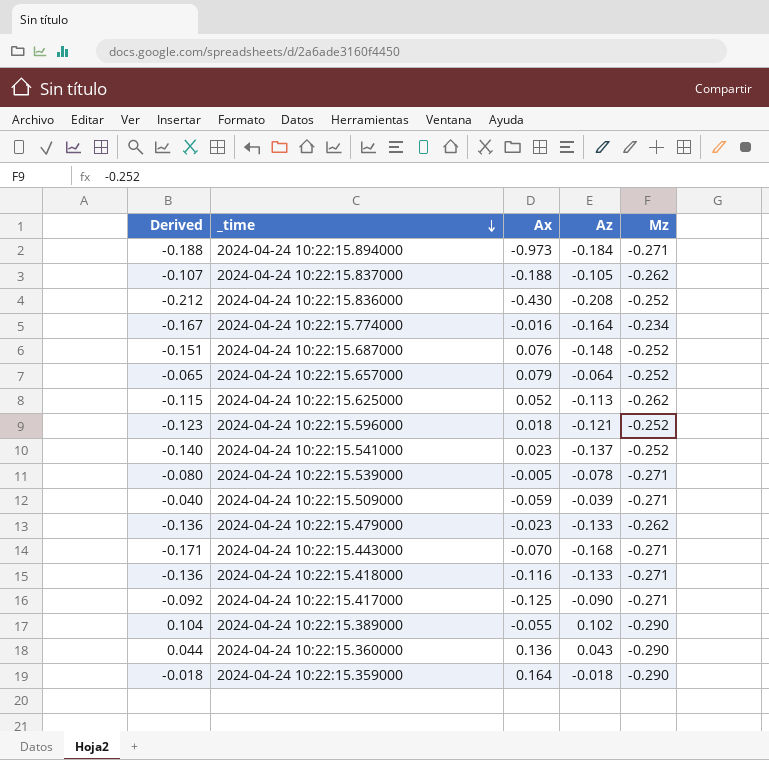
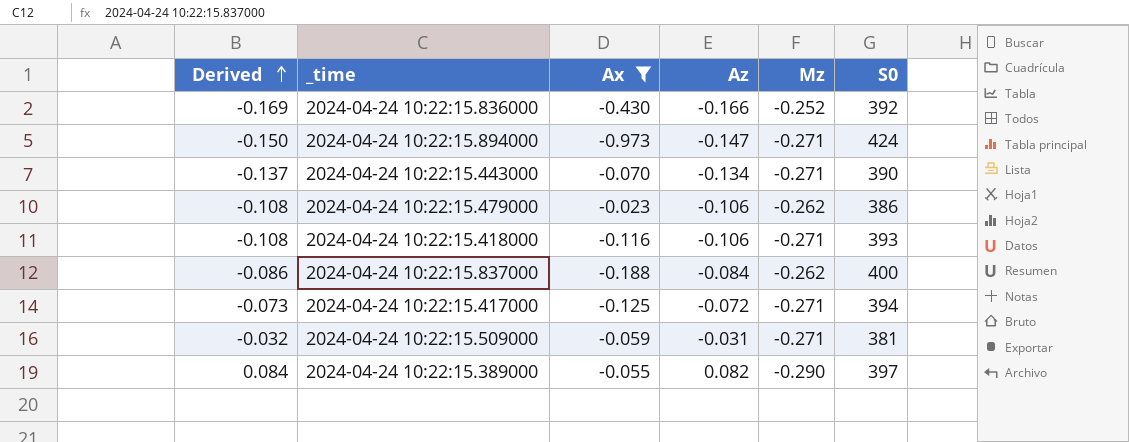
filter: none -> Ax <= -0.023
row order: _time descending -> Derived ascending
column S0 | position: none -> 6
2024-04-24 10:22:15.836000 | Derived: -0.212 -> -0.169
2024-04-24 10:22:15.836000 | Az: -0.208 -> -0.166
2024-04-24 10:22:15.894000 | Derived: -0.188 -> -0.150
2024-04-24 10:22:15.894000 | Az: -0.184 -> -0.147
2024-04-24 10:22:15.443000 | Derived: -0.171 -> -0.137
2024-04-24 10:22:15.443000 | Az: -0.168 -> -0.134
2024-04-24 10:22:15.479000 | Derived: -0.136 -> -0.108
2024-04-24 10:22:15.479000 | Az: -0.133 -> -0.106
2024-04-24 10:22:15.418000 | Derived: -0.136 -> -0.108
2024-04-24 10:22:15.418000 | Az: -0.133 -> -0.106
2024-04-24 10:22:15.837000 | Derived: -0.107 -> -0.086
2024-04-24 10:22:15.837000 | Az: -0.105 -> -0.084
2024-04-24 10:22:15.417000 | Derived: -0.092 -> -0.073
2024-04-24 10:22:15.417000 | Az: -0.090 -> -0.072
2024-04-24 10:22:15.509000 | Derived: -0.040 -> -0.032
2024-04-24 10:22:15.509000 | Az: -0.039 -> -0.031
2024-04-24 10:22:15.389000 | Derived: 0.104 -> 0.084
2024-04-24 10:22:15.389000 | Az: 0.102 -> 0.082

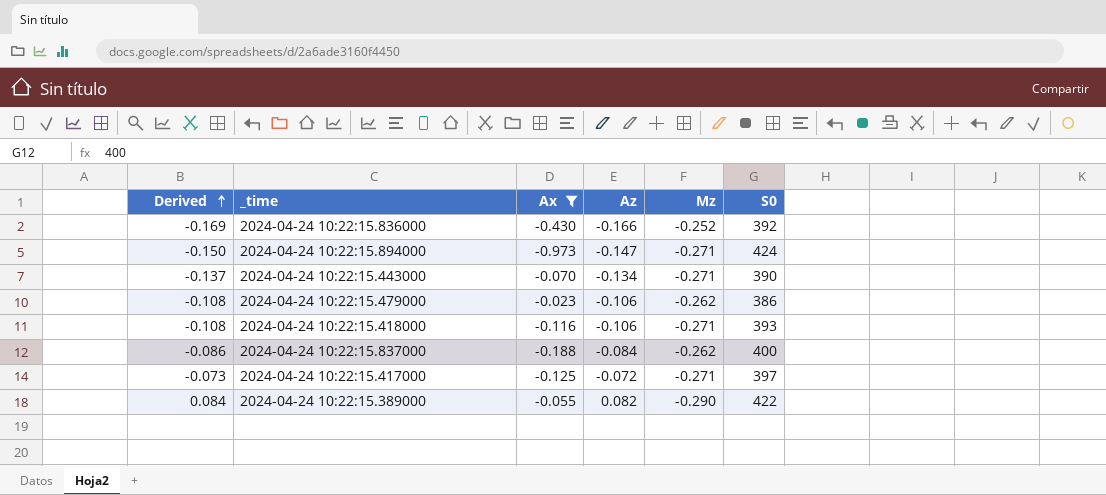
row 2024-04-24 10:22:15.509000: -0.032 | -0.059 | -0.031 | -0.271 | 381 -> none
2024-04-24 10:22:15.417000 | S0: 394 -> 397
2024-04-24 10:22:15.389000 | S0: 397 -> 422

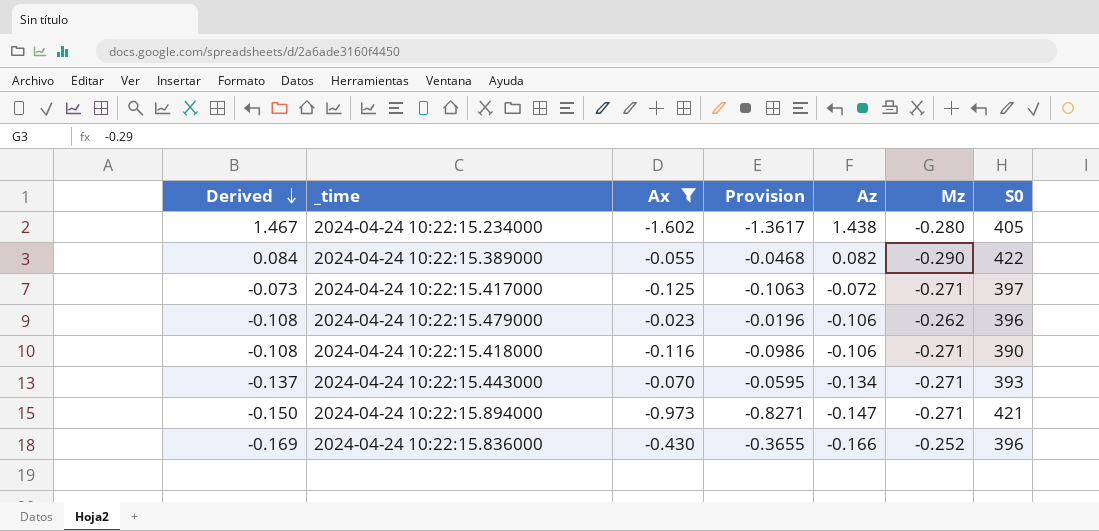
row order: Derived ascending -> Derived descending
column Provision | formula: none -> [Ax] * 0.85
row 2024-04-24 10:22:15.837000: -0.086 | -0.188 | -0.084 | -0.262 | 400 -> none
row 2024-04-24 10:22:15.234000: none -> 1.467 | -1.602 | -1.3617 | 1.438 | -0.280 | 405
2024-04-24 10:22:15.479000 | S0: 386 -> 396
2024-04-24 10:22:15.418000 | S0: 393 -> 390
2024-04-24 10:22:15.443000 | S0: 390 -> 393
2024-04-24 10:22:15.894000 | S0: 424 -> 421
2024-04-24 10:22:15.836000 | S0: 392 -> 396

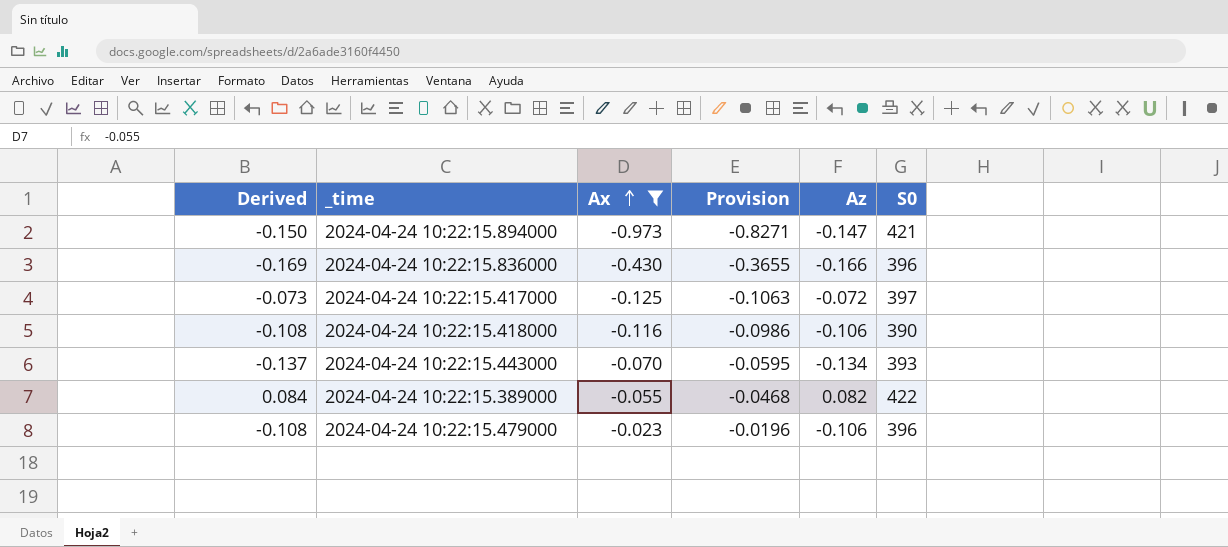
row order: Derived descending -> Ax ascending
column Mz | position: 6 -> none
row 2024-04-24 10:22:15.234000: 1.467 | -1.602 | -1.3617 | 1.438 | -0.280 | 405 -> none

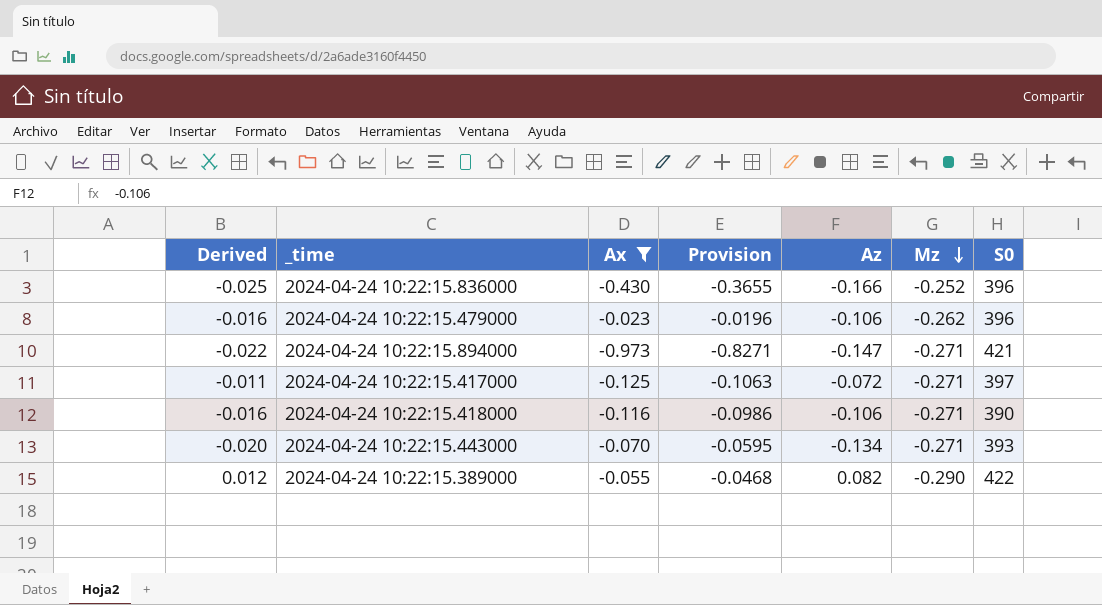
row order: Ax ascending -> Mz descending
column Derived | formula: [Az] * 1.02 -> [Az] * 0.15
column Mz | position: none -> 6

